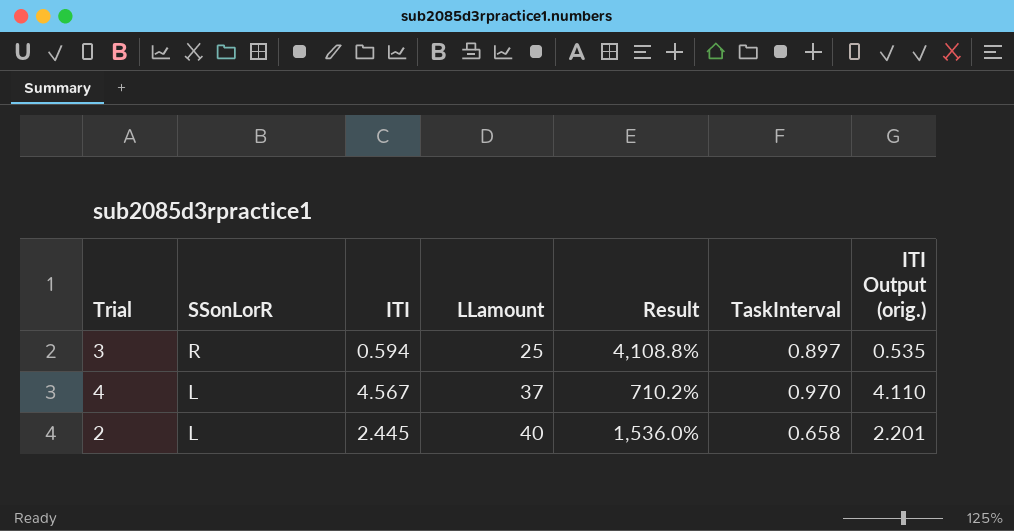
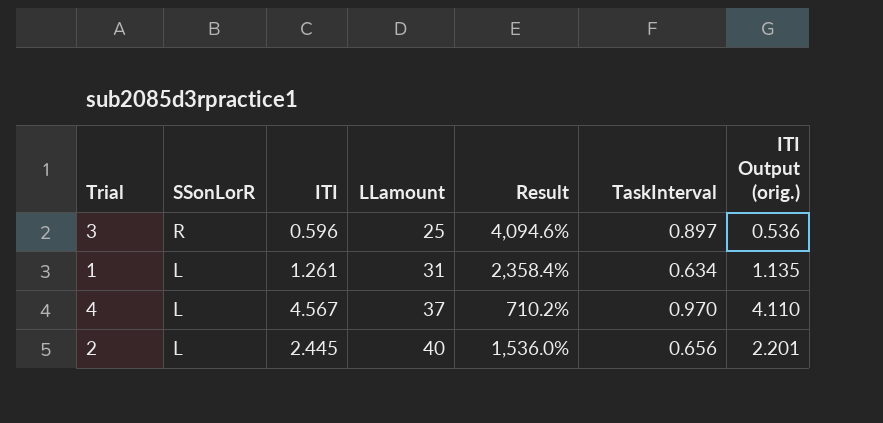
3 | ITI: 0.594 -> 0.596
3 | Result: 4,108.8% -> 4,094.6%
3 | ITI Output (orig.): 0.535 -> 0.536
row 1: none -> L | 1.261 | 31 | 2,358.4% | 0.634 | 1.135
2 | TaskInterval: 0.658 -> 0.656

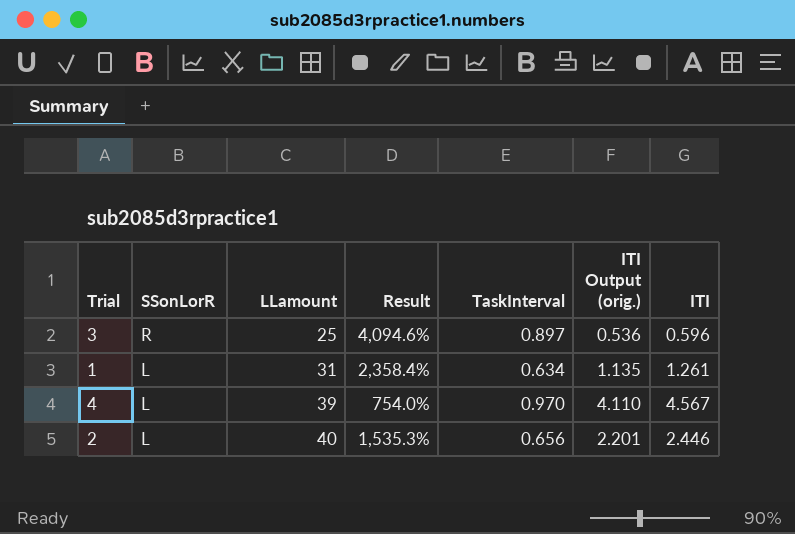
column ITI | position: 3 -> 7
4 | LLamount: 37 -> 39
4 | Result: 710.2% -> 754.0%
2 | Result: 1,536.0% -> 1,535.3%
2 | ITI: 2.445 -> 2.446

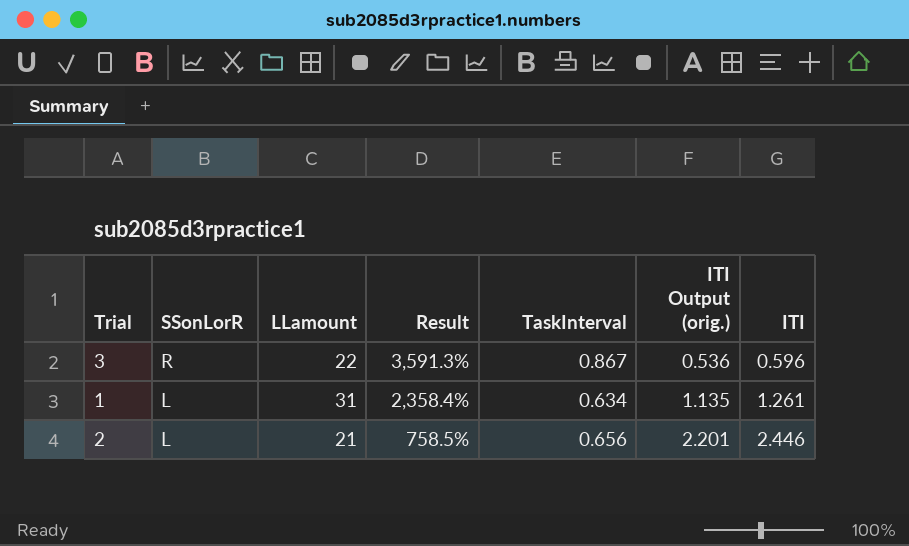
row 4: L | 39 | 754.0% | 0.970 | 4.110 | 4.567 -> none
3 | LLamount: 25 -> 22
3 | Result: 4,094.6% -> 3,591.3%
3 | TaskInterval: 0.897 -> 0.867
2 | LLamount: 40 -> 21
2 | Result: 1,535.3% -> 758.5%

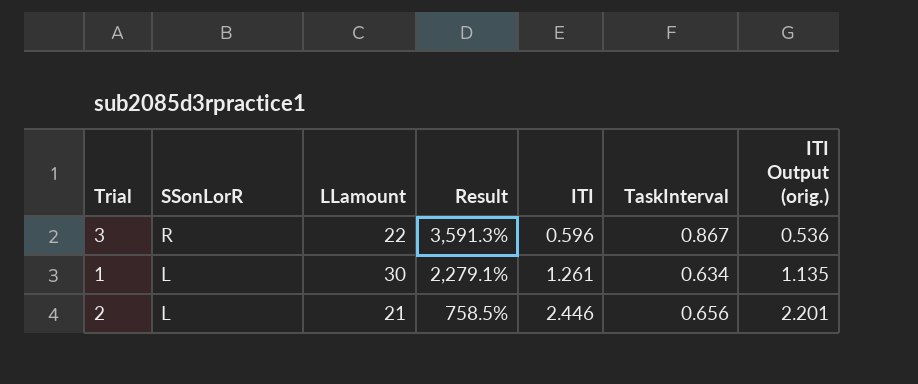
column ITI | position: 7 -> 5
1 | LLamount: 31 -> 30
1 | Result: 2,358.4% -> 2,279.1%

